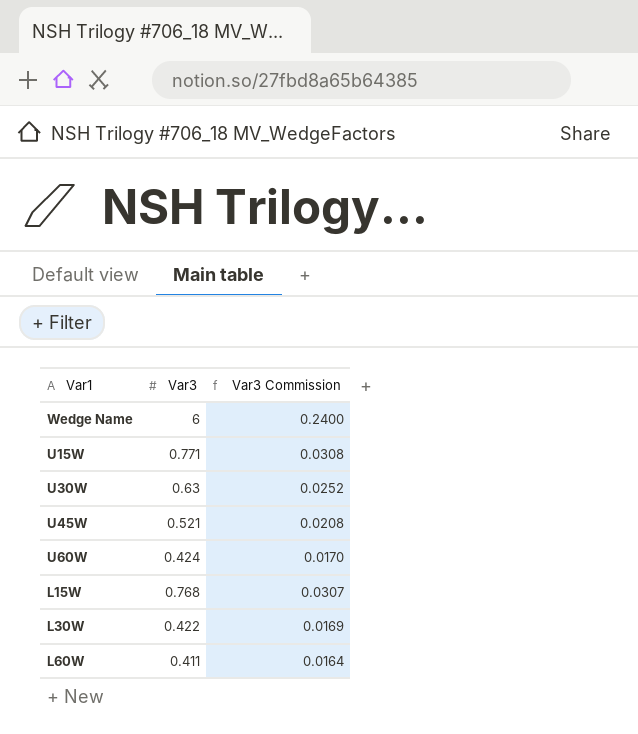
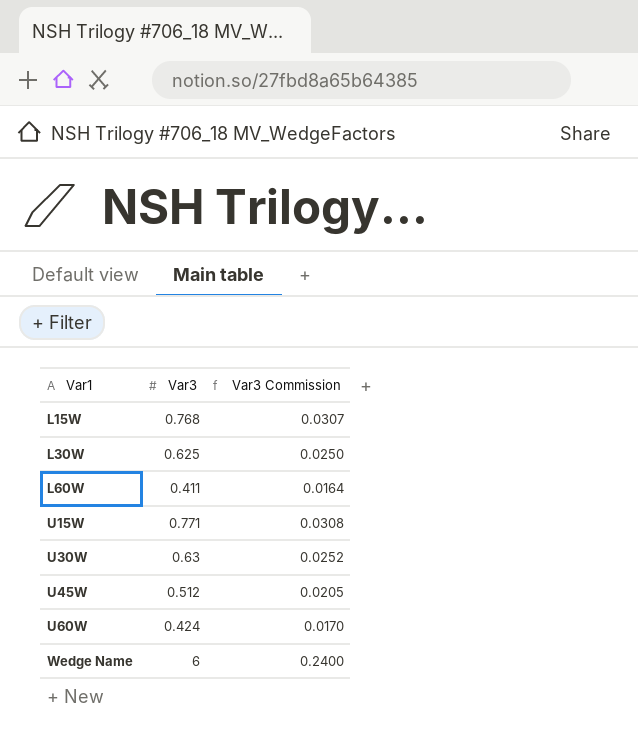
row order: none -> Var1 ascending
L30W | Var3: 0.422 -> 0.625
L30W | Var3 Commission: 0.0169 -> 0.0250
U45W | Var3: 0.521 -> 0.512
U45W | Var3 Commission: 0.0208 -> 0.0205

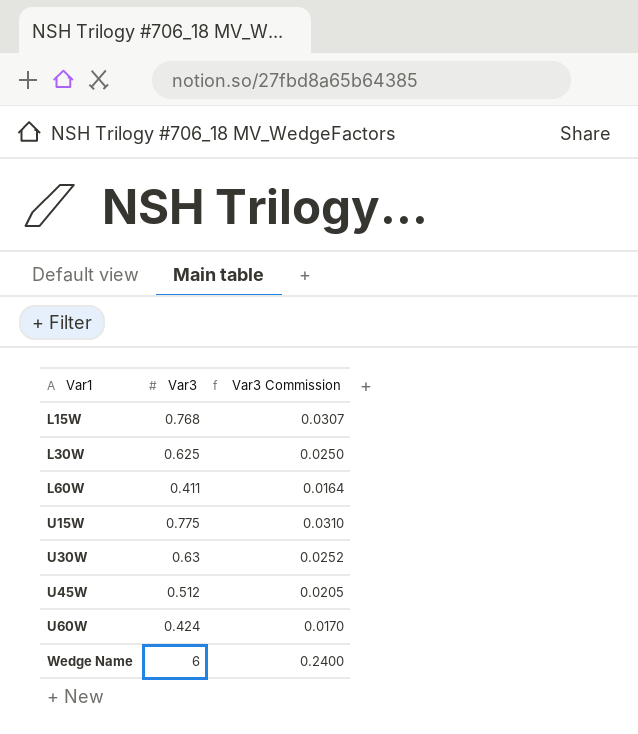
U15W | Var3: 0.771 -> 0.775
U15W | Var3 Commission: 0.0308 -> 0.0310

